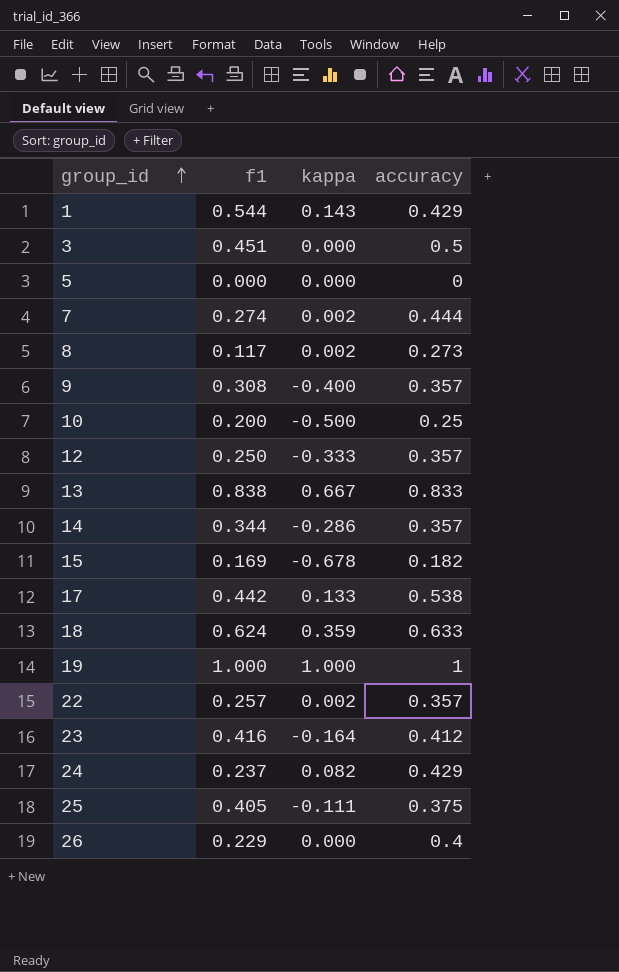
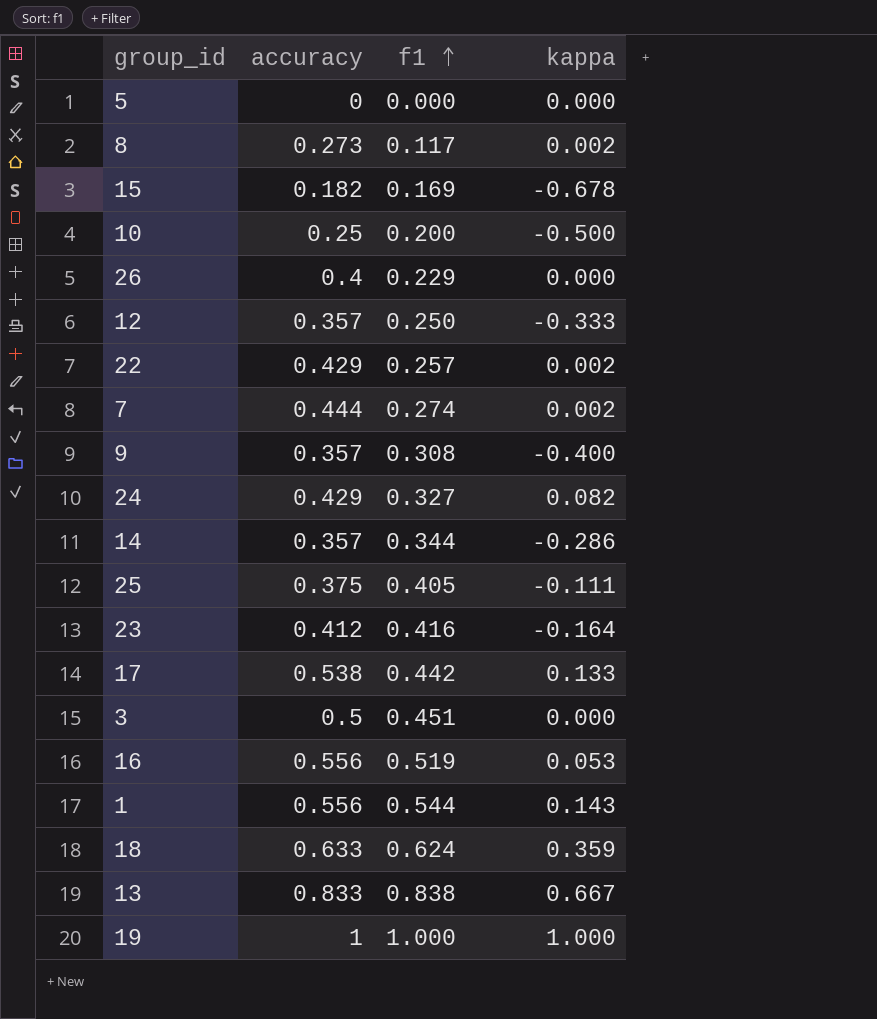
row order: group_id ascending -> f1 ascending
column accuracy | position: 4 -> 2
22 | accuracy: 0.357 -> 0.429
24 | f1: 0.237 -> 0.327
row 16: none -> 0.556 | 0.519 | 0.053
1 | accuracy: 0.429 -> 0.556

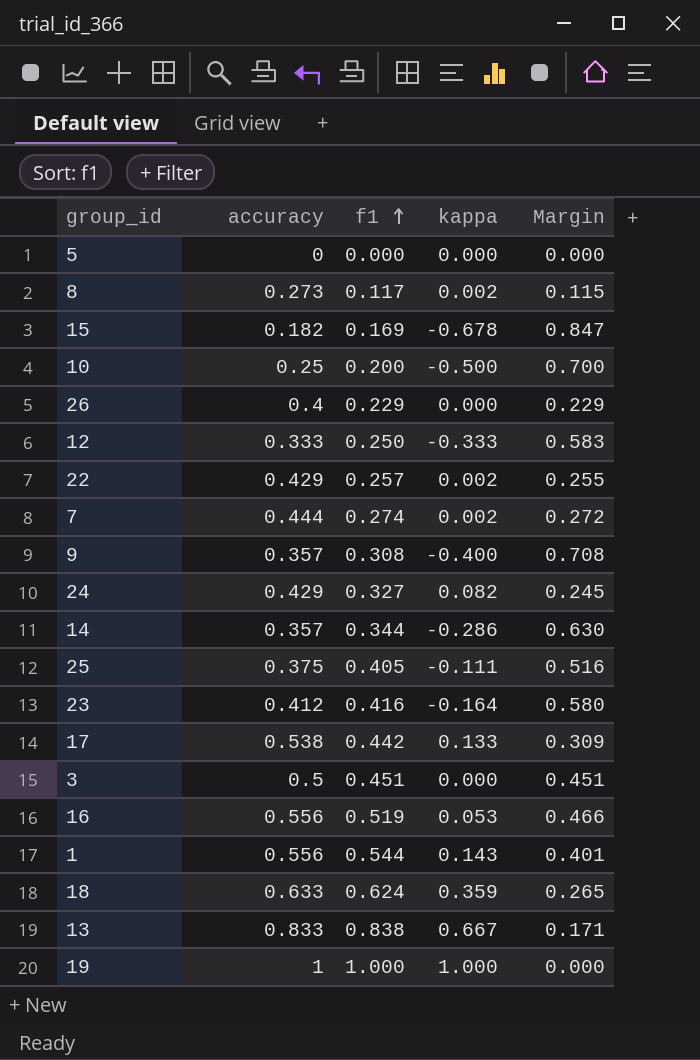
column Margin | formula: none -> [f1] - [kappa]
12 | accuracy: 0.357 -> 0.333

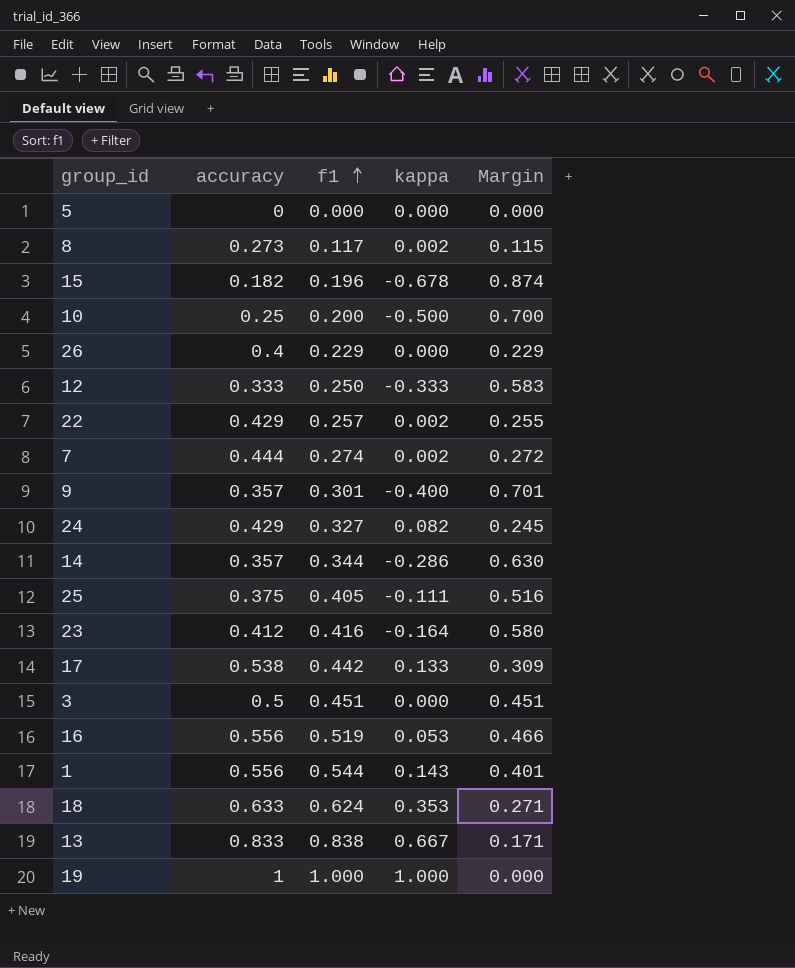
15 | f1: 0.169 -> 0.196
15 | Margin: 0.847 -> 0.874
9 | f1: 0.308 -> 0.301
9 | Margin: 0.708 -> 0.701
18 | kappa: 0.359 -> 0.353
18 | Margin: 0.265 -> 0.271

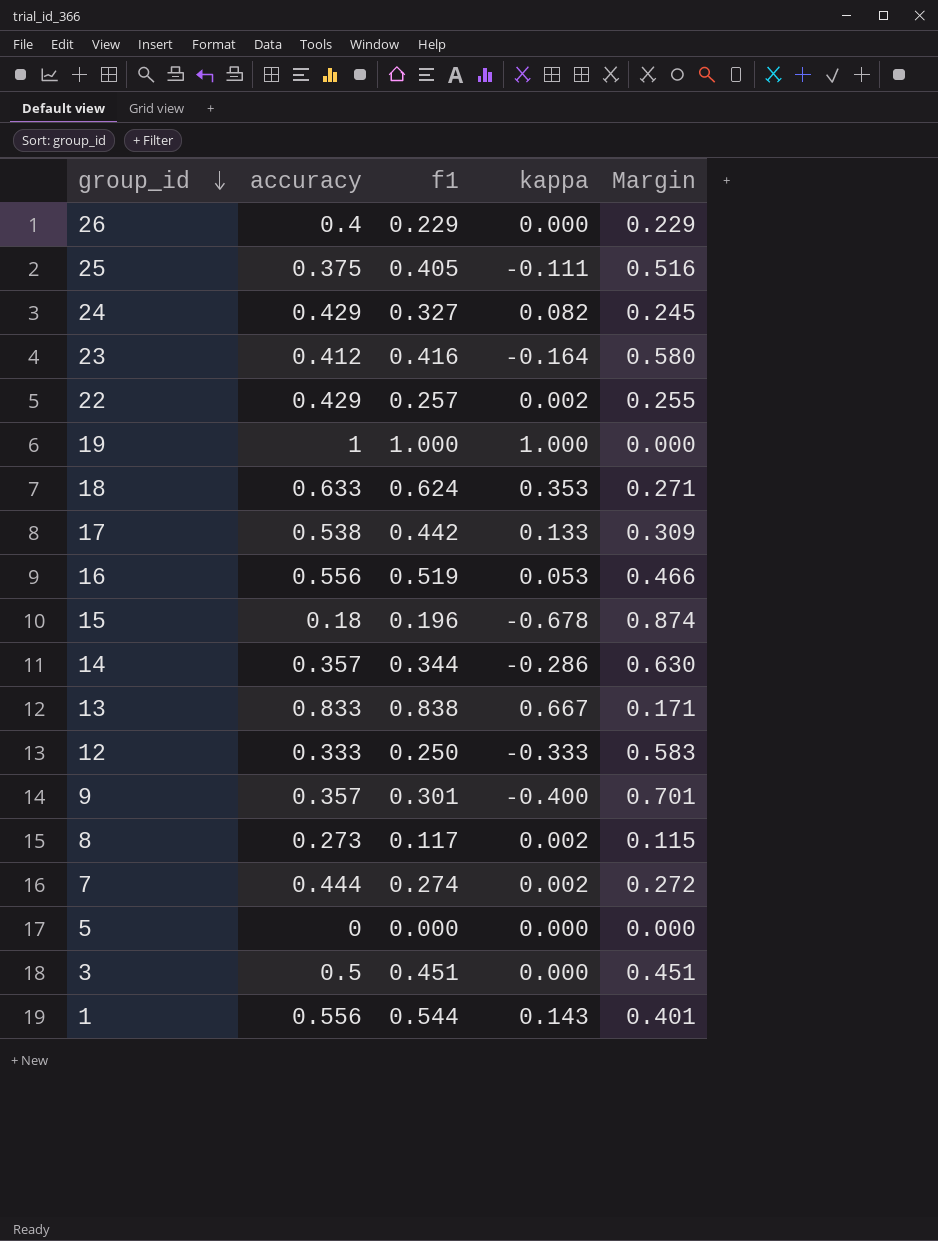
row order: f1 ascending -> group_id descending
row 10: 0.25 | 0.200 | -0.500 | 0.700 -> none
15 | accuracy: 0.182 -> 0.18

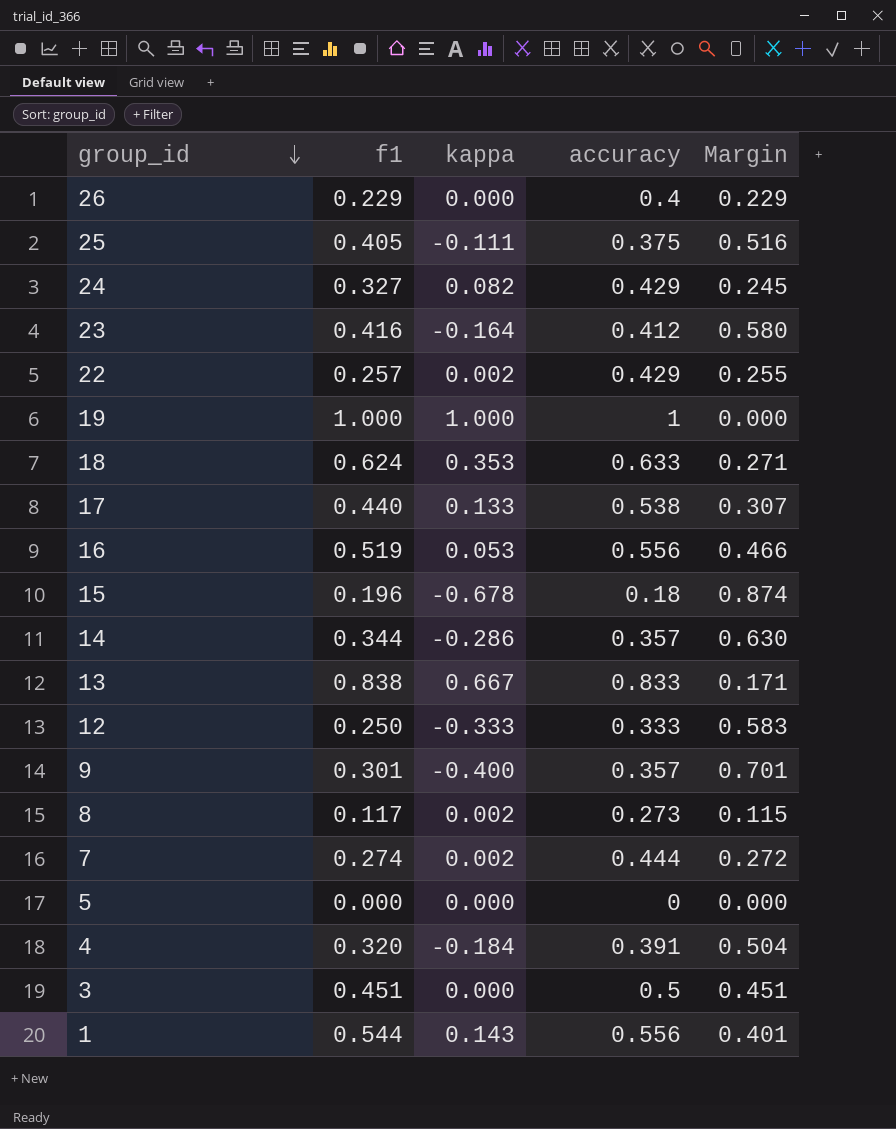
column accuracy | position: 2 -> 4
17 | f1: 0.442 -> 0.440
17 | Margin: 0.309 -> 0.307
row 4: none -> 0.320 | -0.184 | 0.391 | 0.504

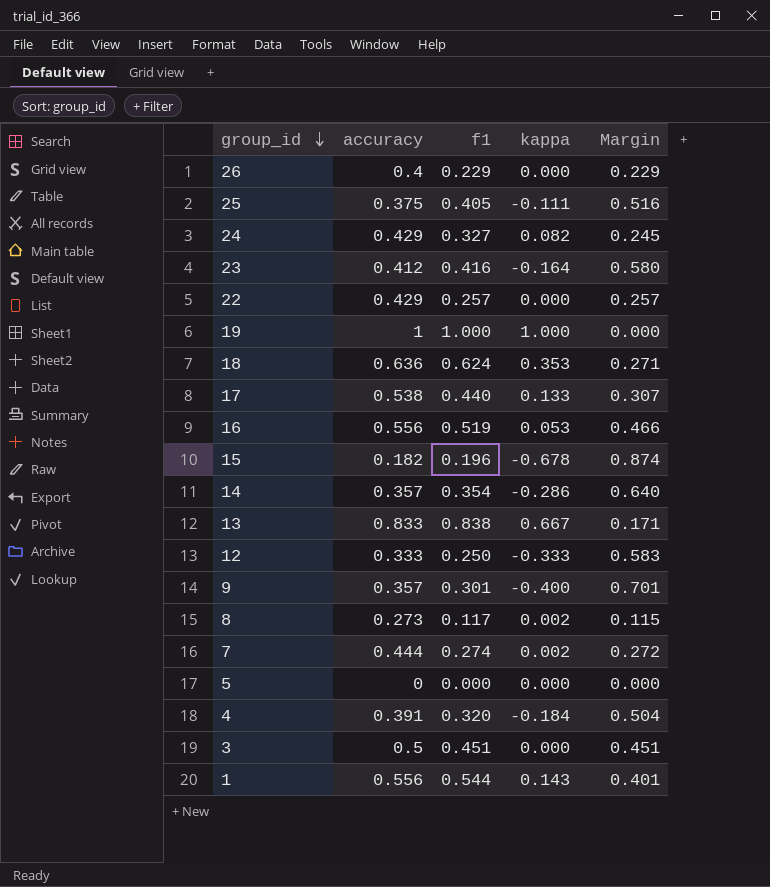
column accuracy | position: 4 -> 2
22 | kappa: 0.002 -> 0.000
22 | Margin: 0.255 -> 0.257
18 | accuracy: 0.633 -> 0.636
15 | accuracy: 0.18 -> 0.182
14 | f1: 0.344 -> 0.354
14 | Margin: 0.630 -> 0.640

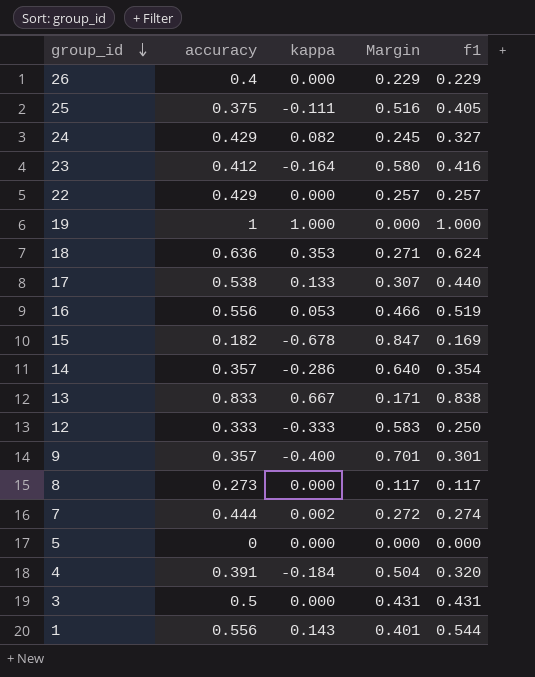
column f1 | position: 3 -> 5
15 | Margin: 0.874 -> 0.847
15 | f1: 0.196 -> 0.169
8 | kappa: 0.002 -> 0.000
8 | Margin: 0.115 -> 0.117
3 | Margin: 0.451 -> 0.431
3 | f1: 0.451 -> 0.431

